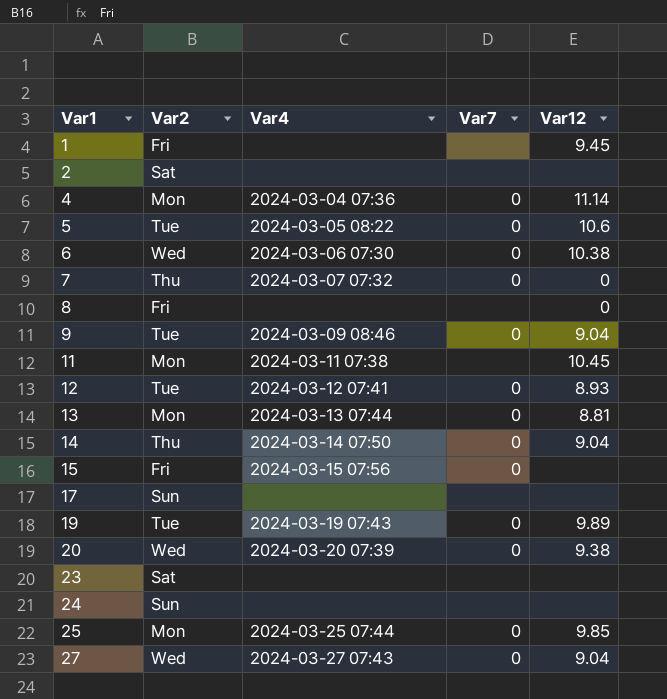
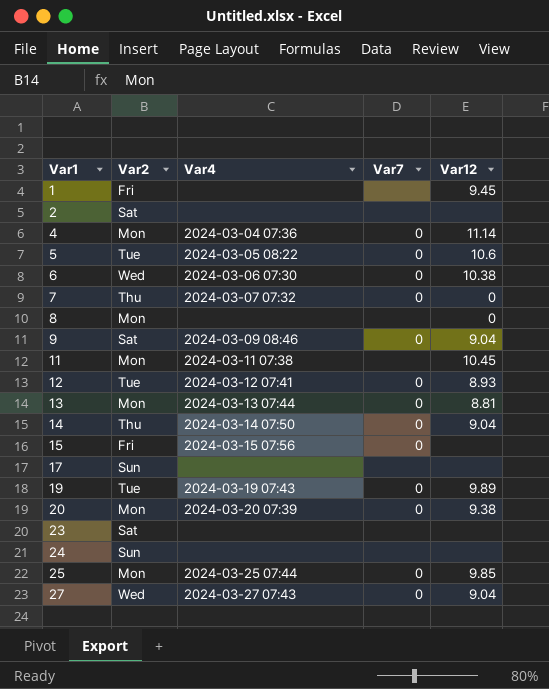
8 | Var2: Fri -> Mon
9 | Var2: Tue -> Sat
20 | Var2: Wed -> Mon

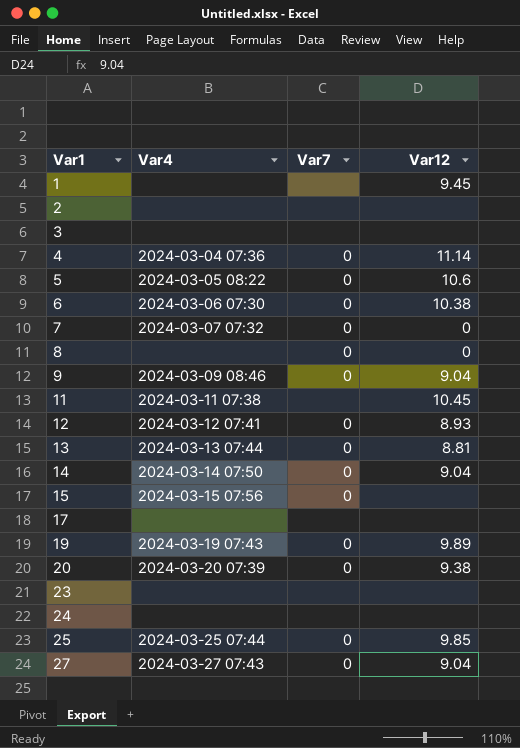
column Var2 | position: 2 -> none
row 3: none -> none | none | none
8 | Var7: none -> 0

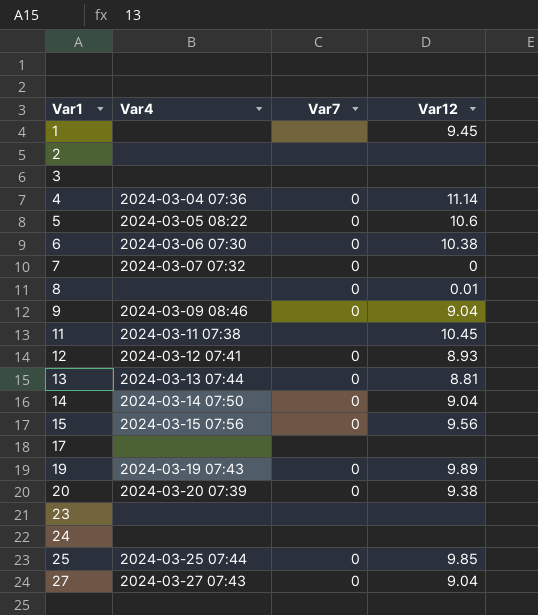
8 | Var12: 0 -> 0.01
15 | Var12: none -> 9.56

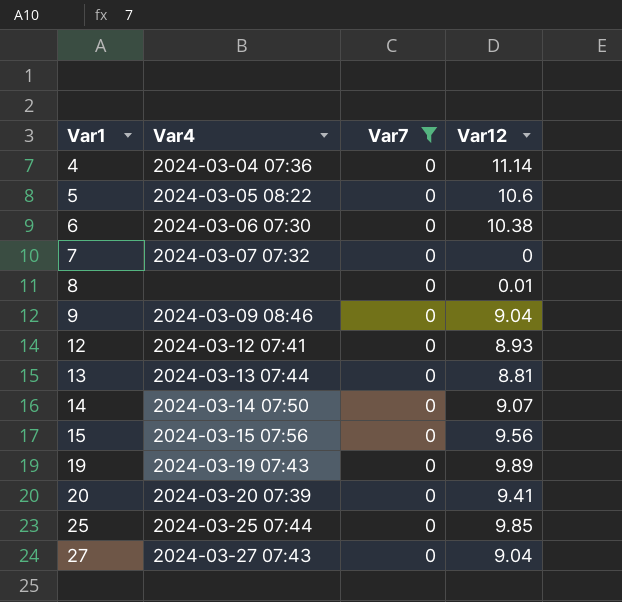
filter: none -> Var7 = 0
14 | Var12: 9.04 -> 9.07
20 | Var12: 9.38 -> 9.41

